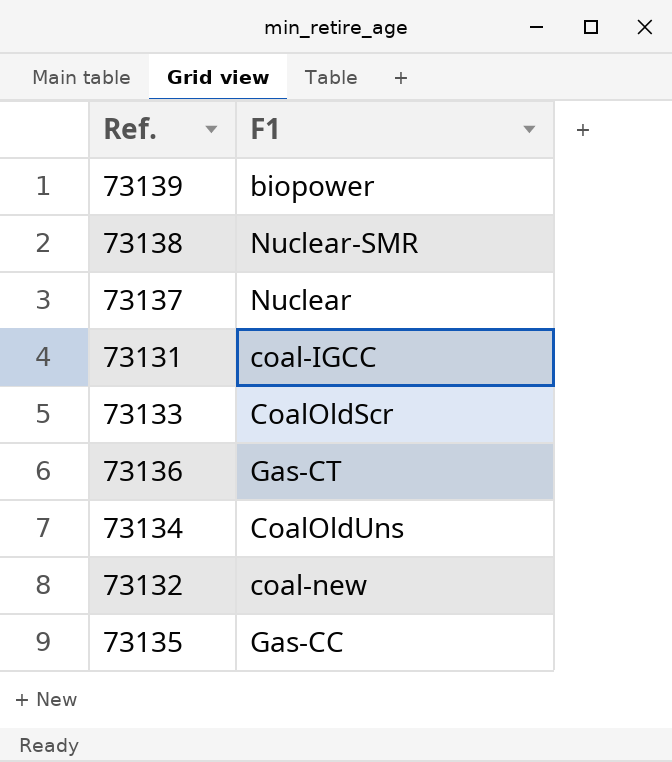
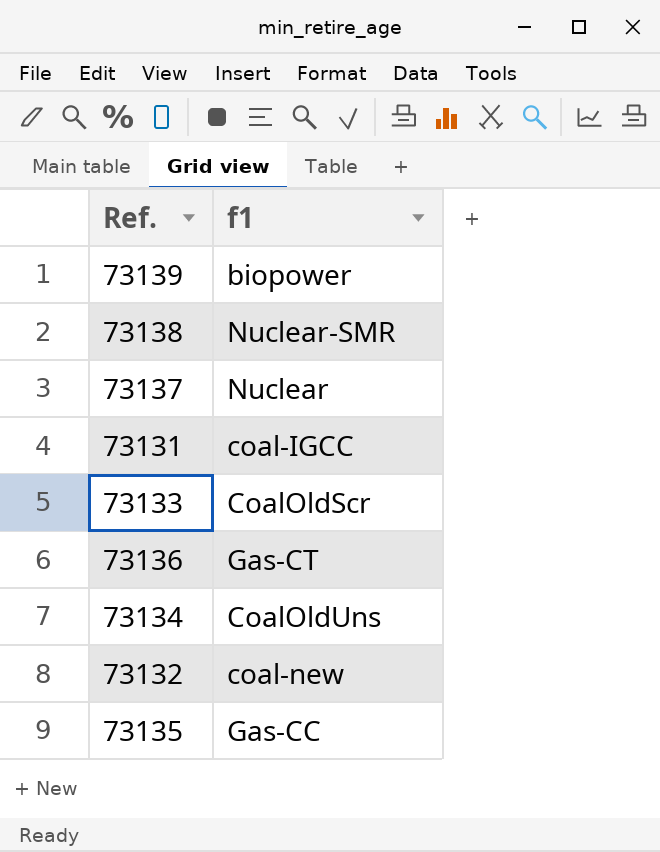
column name: F1 -> f1

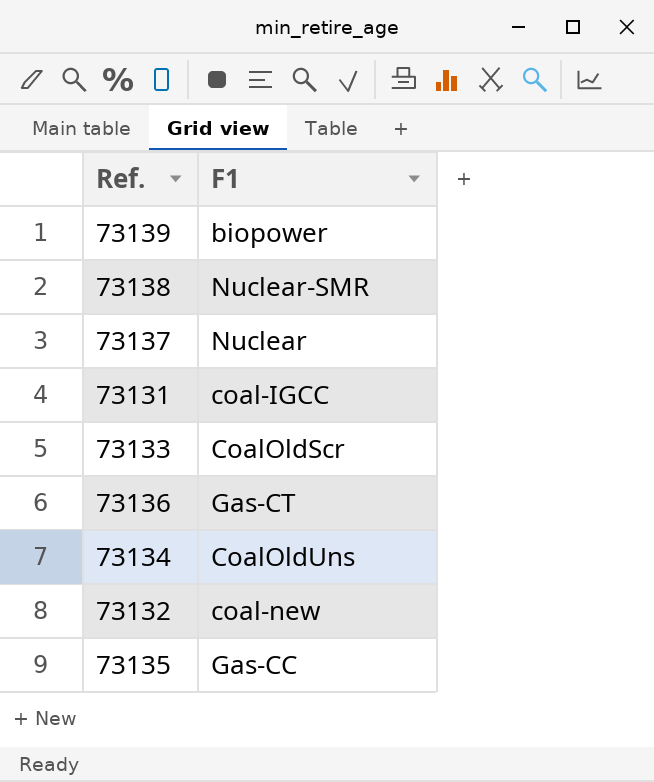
column name: f1 -> F1

